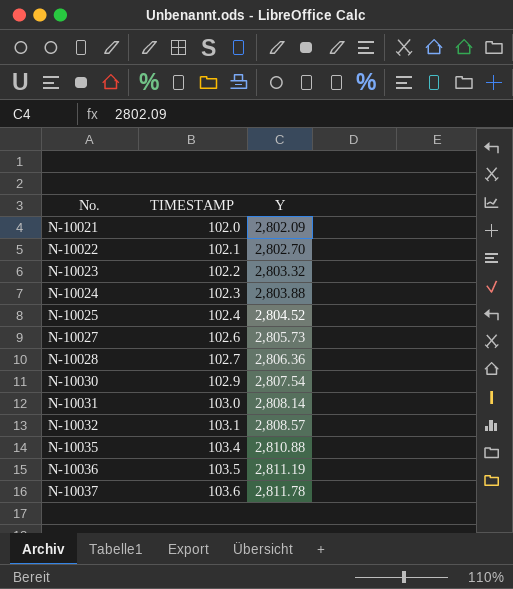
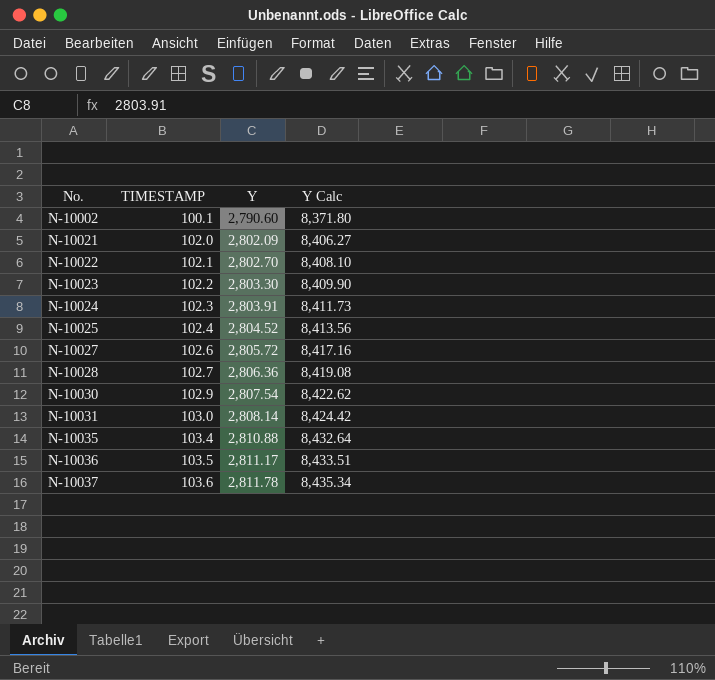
column Y Calc | formula: none -> [Y] * 3
row N-10032: 103.1 | 2,808.57 -> none
row N-10002: none -> 100.1 | 2,790.60 | 8,371.80
N-10023 | Y: 2,803.32 -> 2,803.30
N-10024 | Y: 2,803.88 -> 2,803.91
N-10027 | Y: 2,805.73 -> 2,805.72
N-10036 | Y: 2,811.19 -> 2,811.17

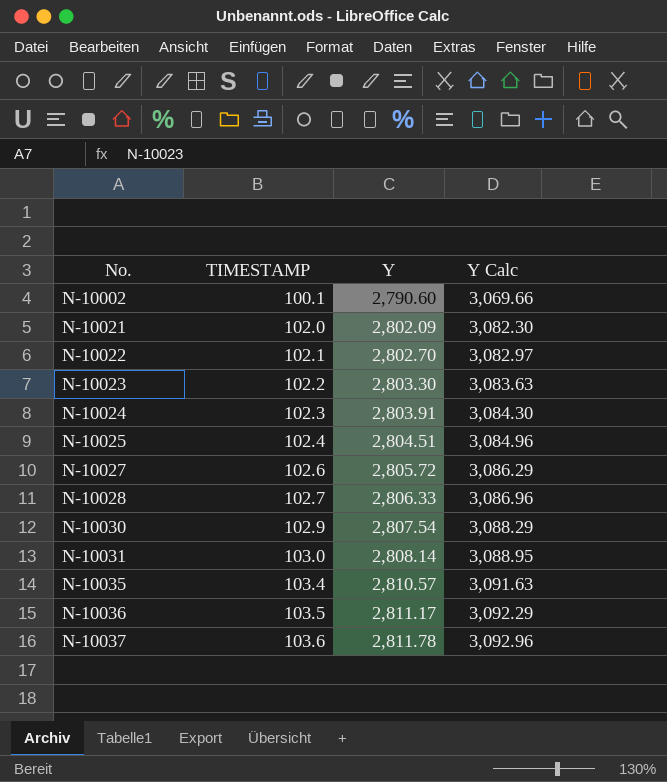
column Y Calc | formula: [Y] * 3 -> [Y] * 1.1
N-10025 | Y: 2,804.52 -> 2,804.51
N-10028 | Y: 2,806.36 -> 2,806.33
N-10035 | Y: 2,810.88 -> 2,810.57

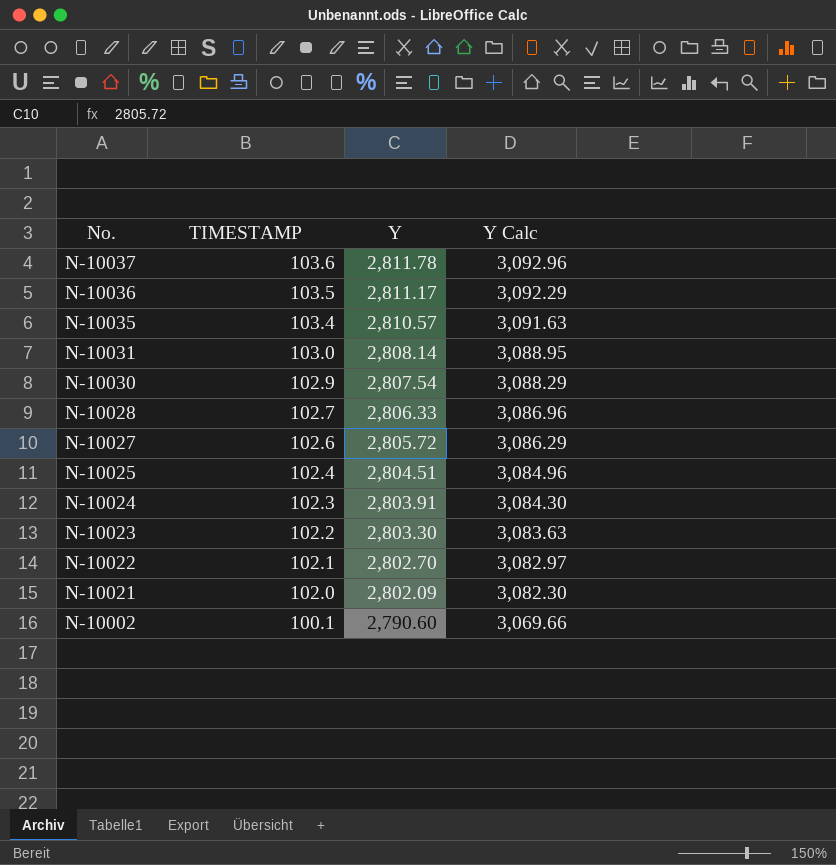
row order: No. ascending -> No. descending

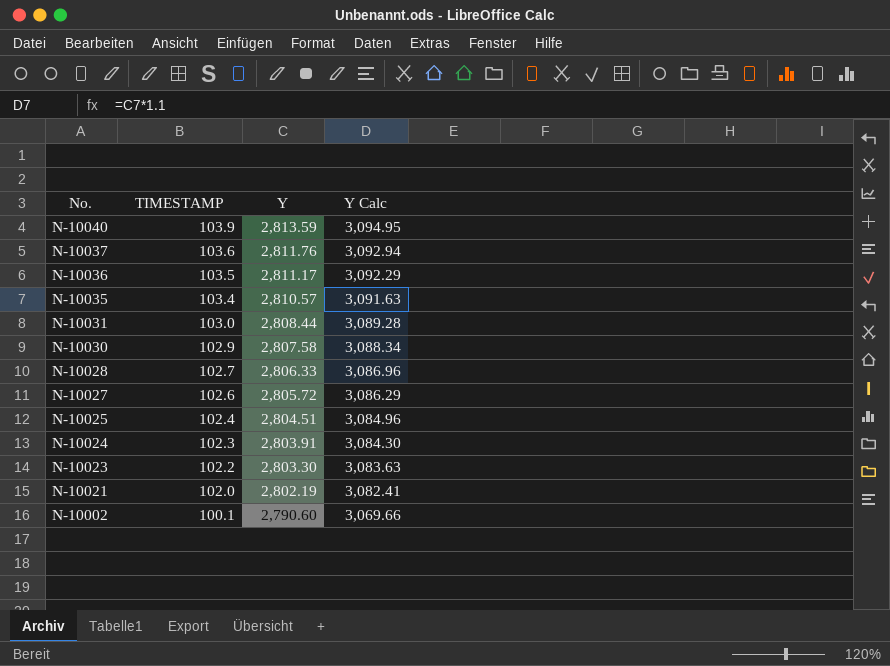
row N-10022: 102.1 | 2,802.70 | 3,082.97 -> none
row N-10040: none -> 103.9 | 2,813.59 | 3,094.95
N-10037 | Y: 2,811.78 -> 2,811.76
N-10037 | Y Calc: 3,092.96 -> 3,092.94
N-10031 | Y: 2,808.14 -> 2,808.44
N-10031 | Y Calc: 3,088.95 -> 3,089.28
N-10030 | Y: 2,807.54 -> 2,807.58
N-10030 | Y Calc: 3,088.29 -> 3,088.34
N-10021 | Y: 2,802.09 -> 2,802.19
N-10021 | Y Calc: 3,082.30 -> 3,082.41

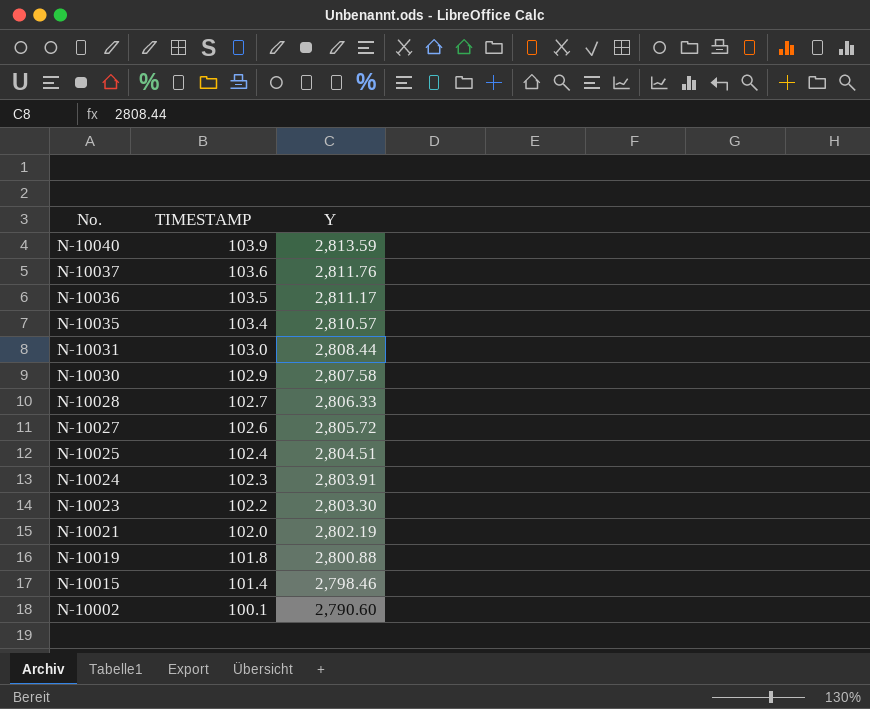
column Y Calc | formula: [Y] * 1.1 -> none
row N-10019: none -> 101.8 | 2,800.88
row N-10015: none -> 101.4 | 2,798.46

